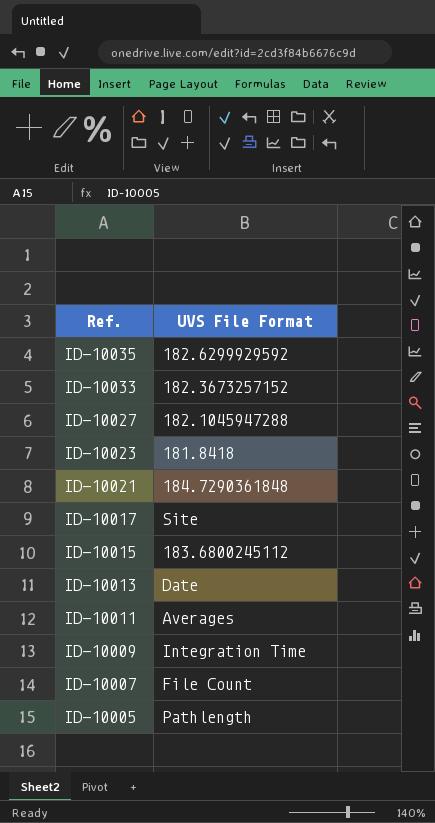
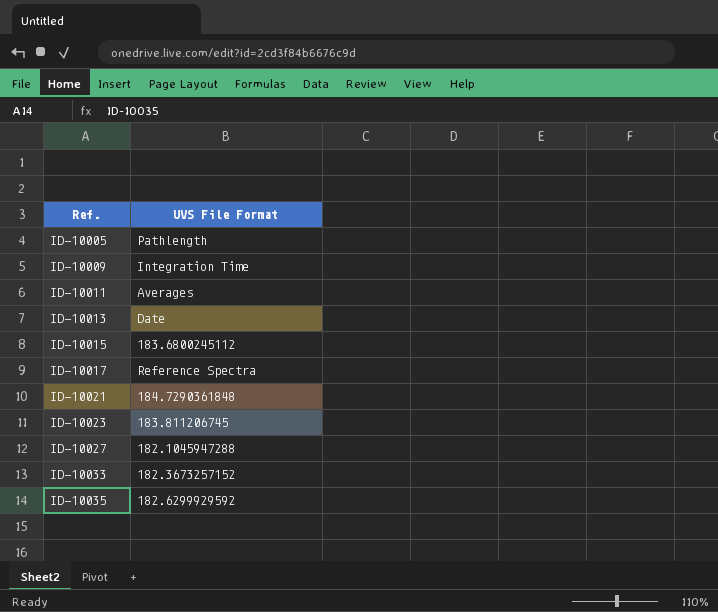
row order: Ref. descending -> Ref. ascending
row ID-10007: File Count -> none
ID-10017 | UVS File Format: Site -> Reference Spectra
ID-10023 | UVS File Format: 181.8418 -> 183.811206745

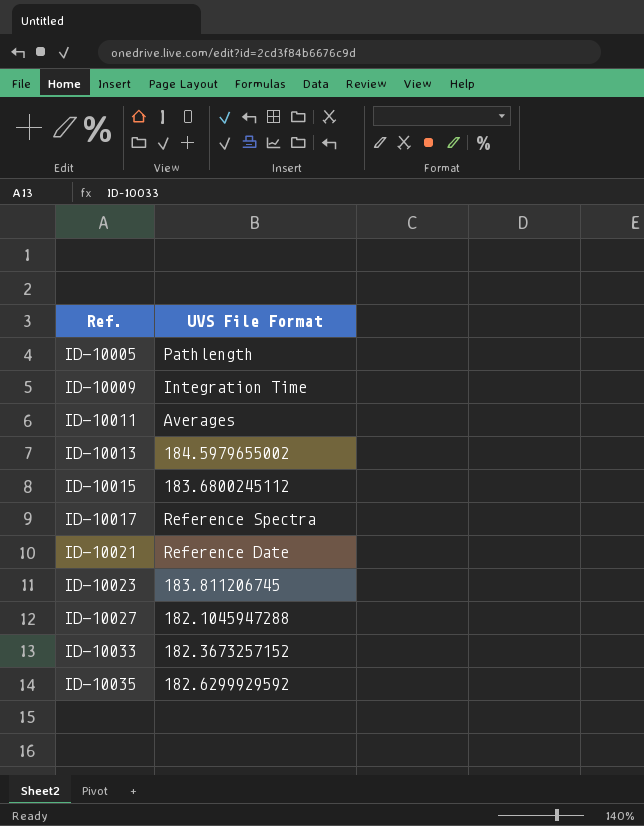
ID-10013 | UVS File Format: Date -> 184.5979655002
ID-10021 | UVS File Format: 184.7290361848 -> Reference Date

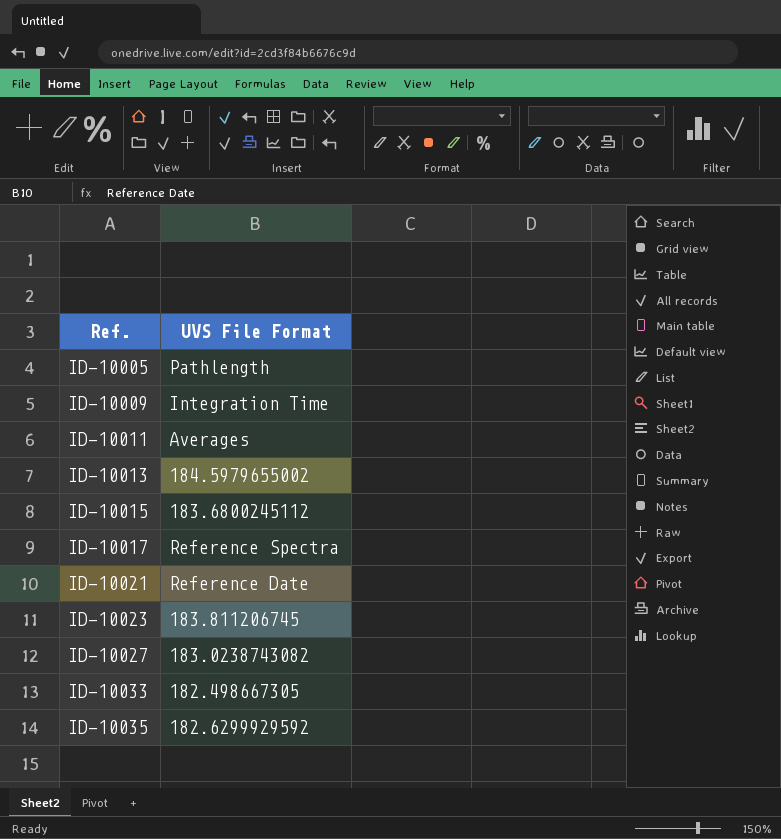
ID-10027 | UVS File Format: 182.1045947288 -> 183.0238743082
ID-10033 | UVS File Format: 182.3673257152 -> 182.498667305

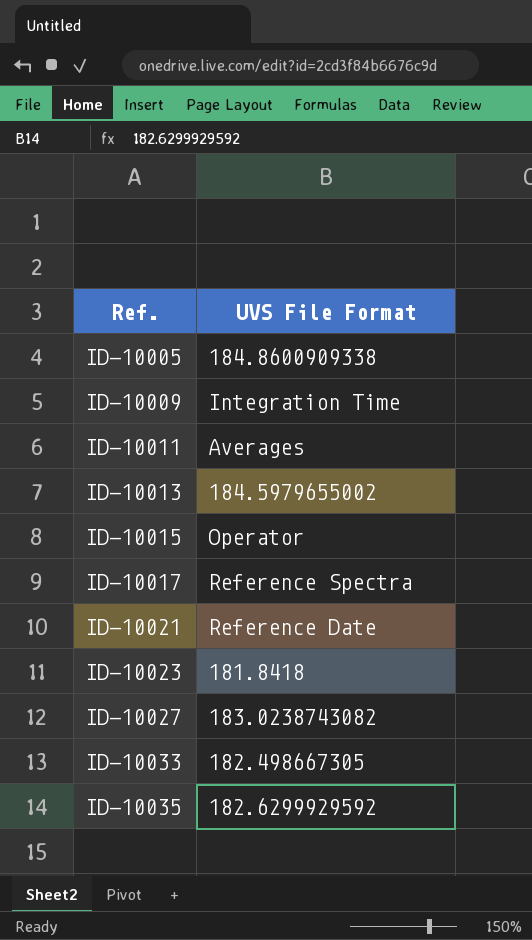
ID-10005 | UVS File Format: Pathlength -> 184.8600909338
ID-10015 | UVS File Format: 183.6800245112 -> Operator
ID-10023 | UVS File Format: 183.811206745 -> 181.8418

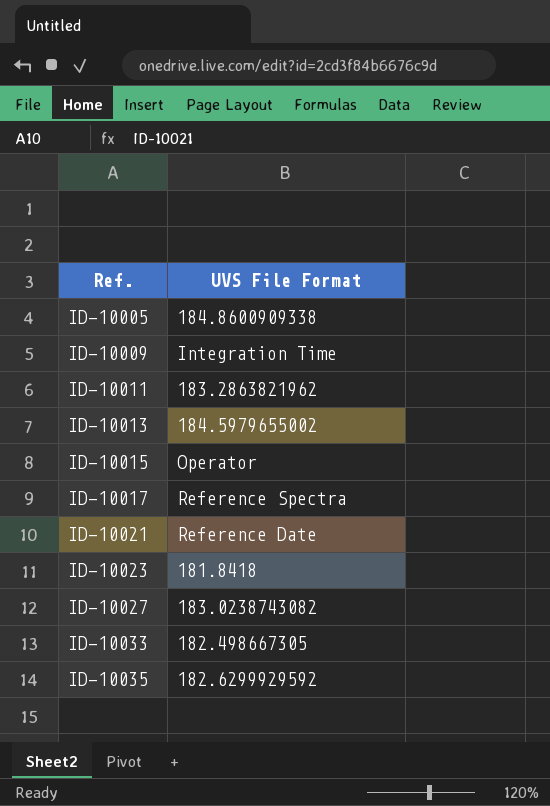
ID-10011 | UVS File Format: Averages -> 183.2863821962

